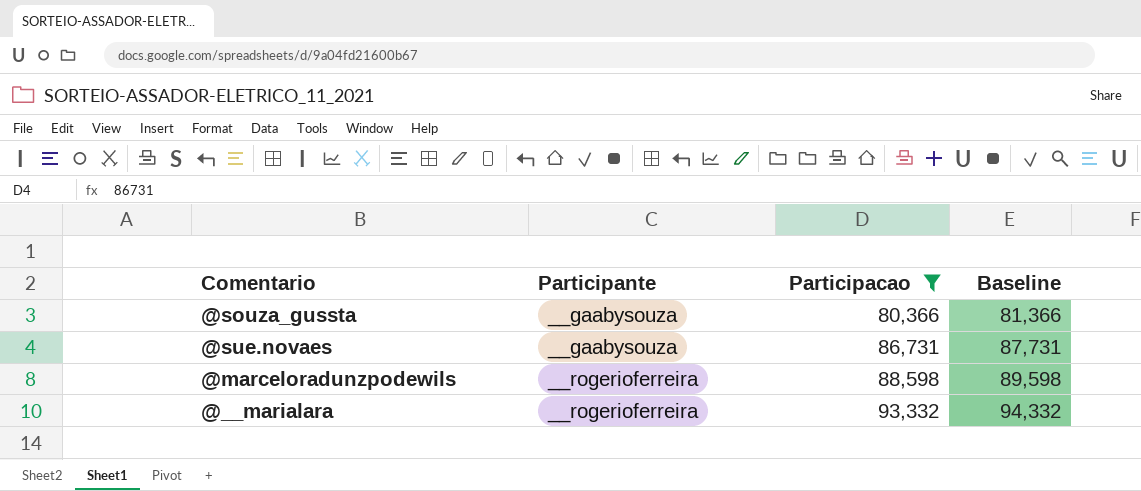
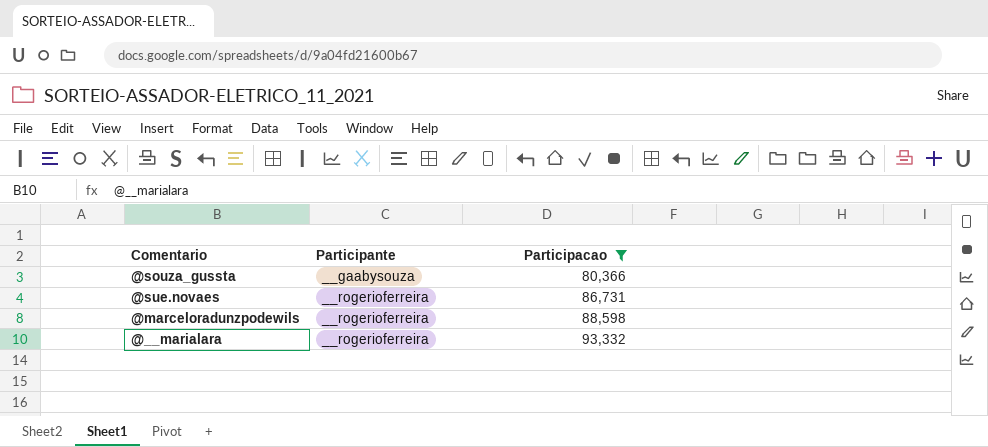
column Baseline | formula: [Participacao] + 1000 -> none
@sue.novaes | Participante: __gaabysouza -> __rogerioferreira

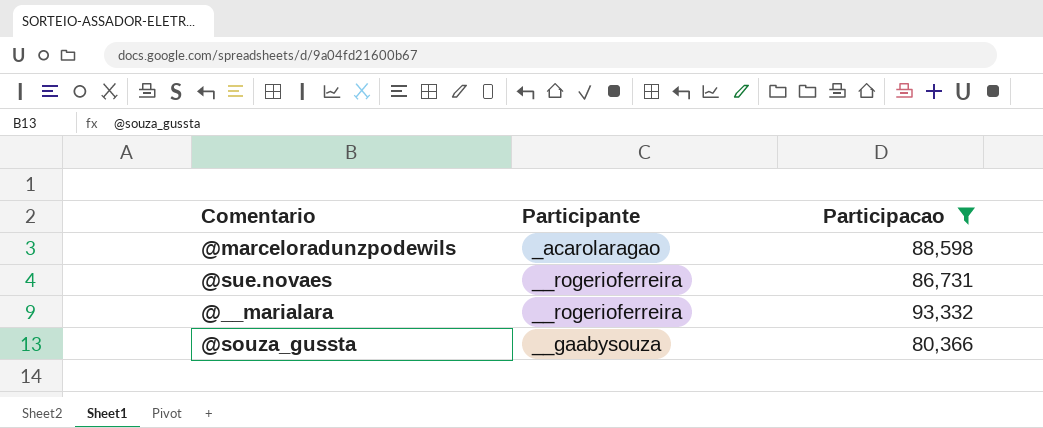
row order: Participante ascending -> Participante descending
@marceloradunzpodewils | Participante: __rogerioferreira -> _acarolaragao

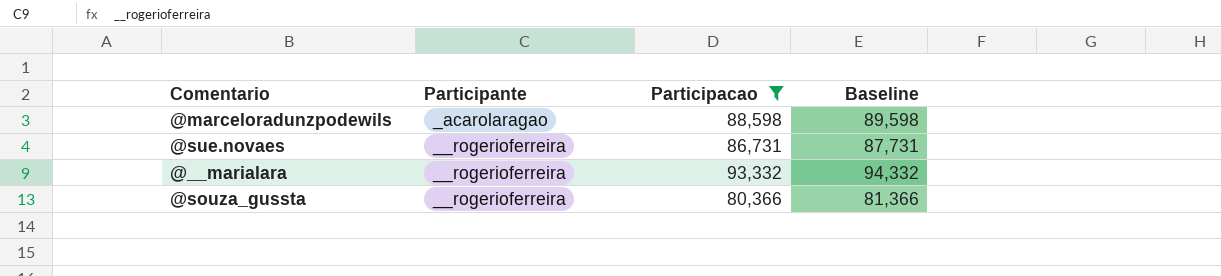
column Baseline | formula: none -> [Participacao] + 1000
@souza_gussta | Participante: __gaabysouza -> __rogerioferreira

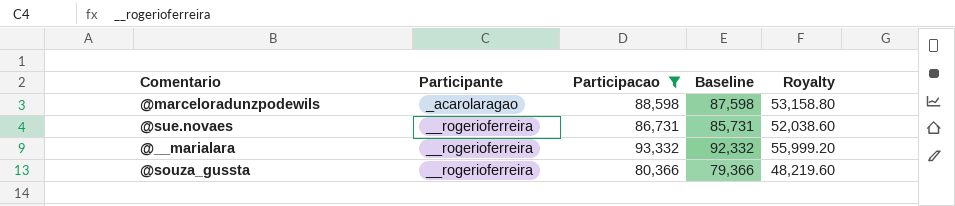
column Baseline | formula: [Participacao] + 1000 -> [Participacao] - 1000
column Royalty | formula: none -> [Participacao] * 0.6

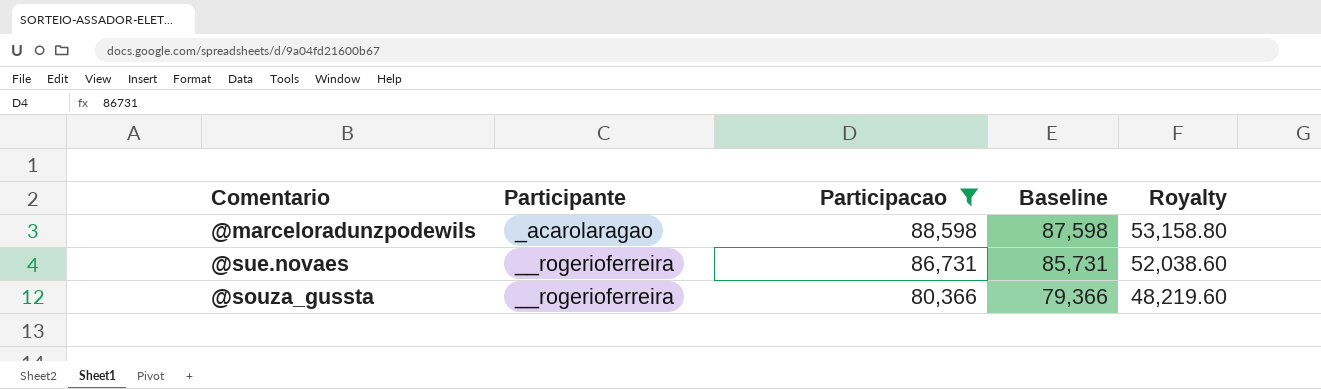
row @__marialara: __rogerioferreira | 93,332 | 92,332 | 55,999.20 -> none

